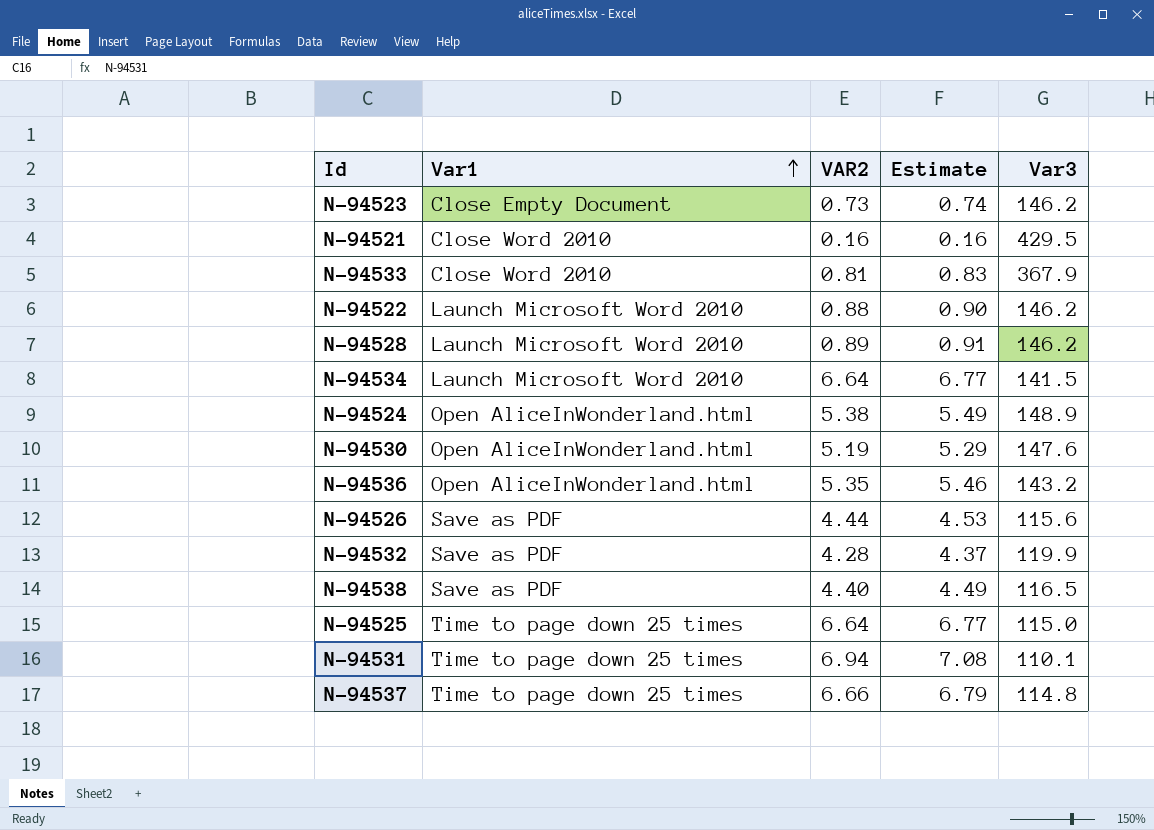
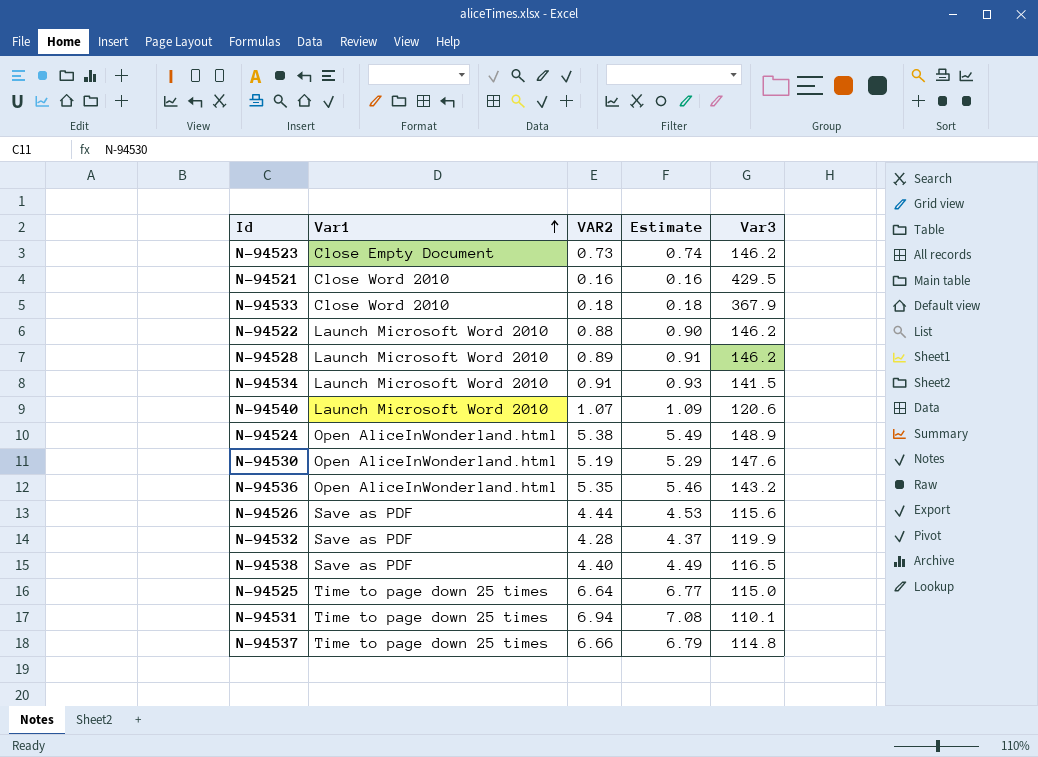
N-94533 | VAR2: 0.81 -> 0.18
N-94533 | Estimate: 0.83 -> 0.18
N-94534 | VAR2: 6.64 -> 0.91
N-94534 | Estimate: 6.77 -> 0.93
row N-94540: none -> Launch Microsoft Word 2010 | 1.07 | 1.09 | 120.6

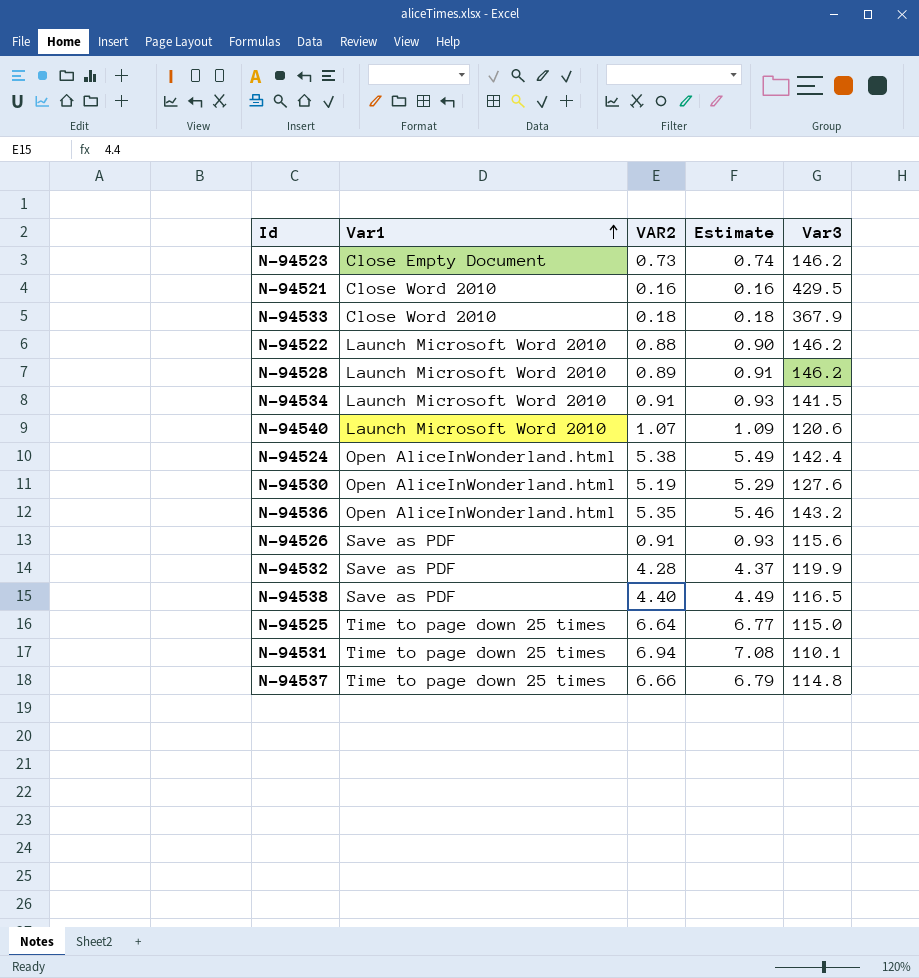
N-94524 | Var3: 148.9 -> 142.4
N-94530 | Var3: 147.6 -> 127.6
N-94526 | VAR2: 4.44 -> 0.91
N-94526 | Estimate: 4.53 -> 0.93

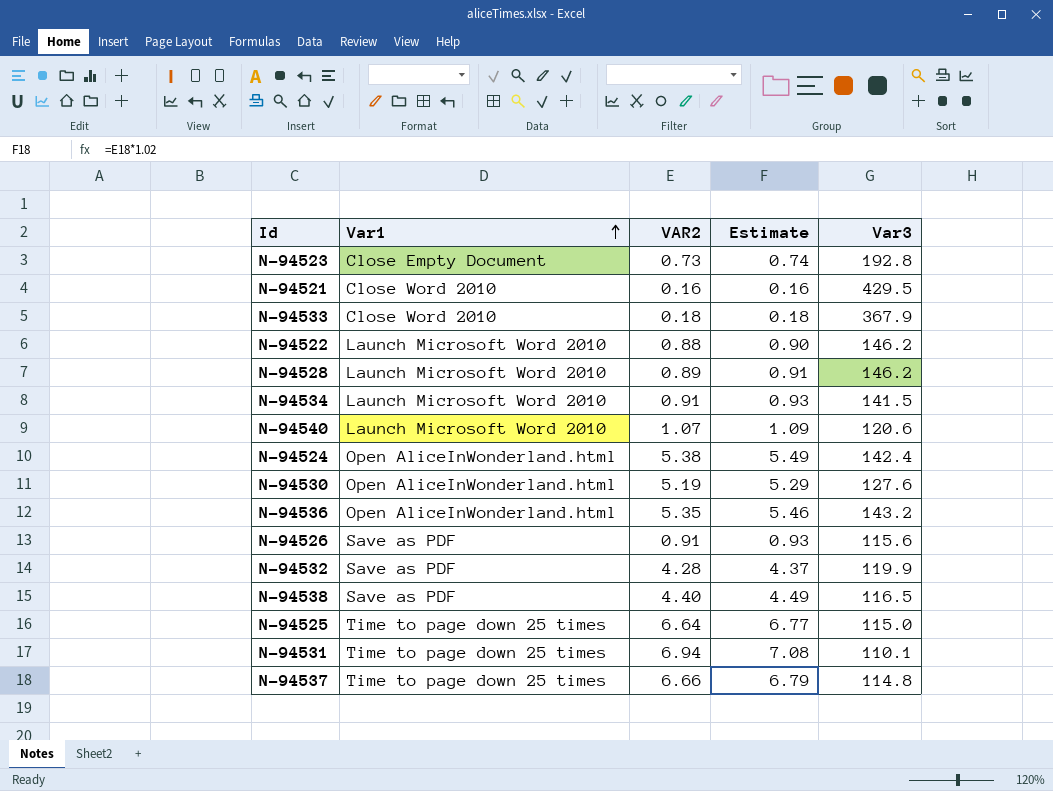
N-94523 | Var3: 146.2 -> 192.8

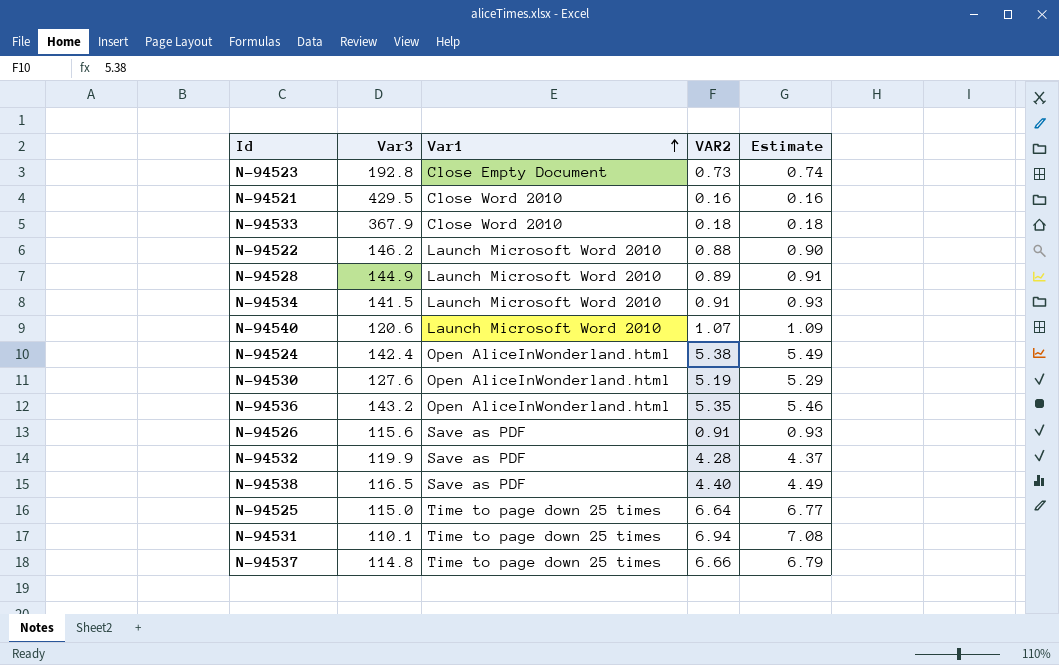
column Var3 | position: 5 -> 2
N-94528 | Var3: 146.2 -> 144.9

